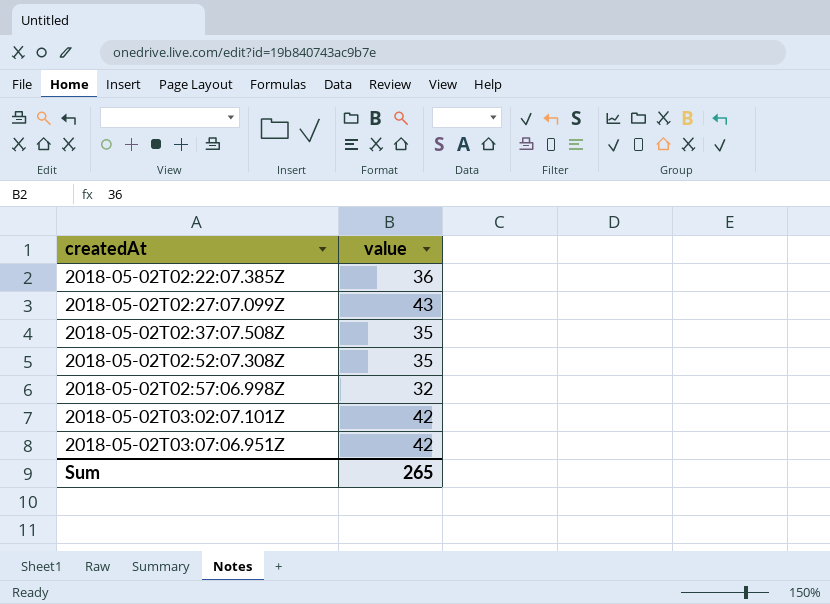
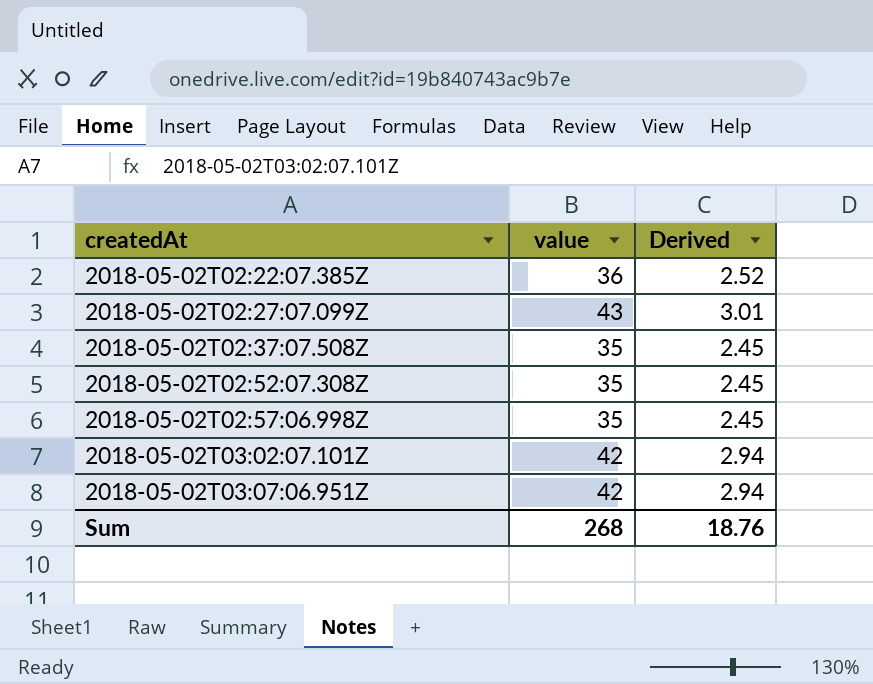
column Derived | formula: none -> [value] * 0.07
2018-05-02T02:57:06.998Z | value: 32 -> 35
Sum | value: 265 -> 268

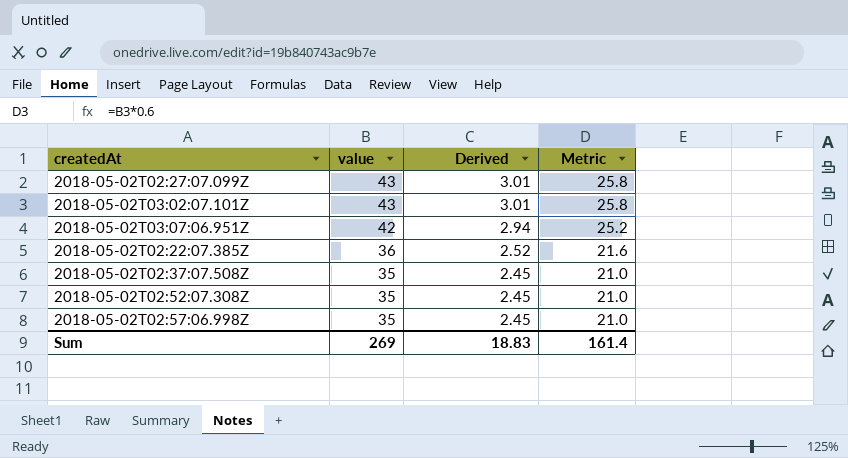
row order: createdAt ascending -> value descending
column Metric | formula: none -> [value] * 0.6
2018-05-02T03:02:07.101Z | value: 42 -> 43
2018-05-02T03:02:07.101Z | Derived: 2.94 -> 3.01
Sum | value: 268 -> 269
Sum | Derived: 18.76 -> 18.83

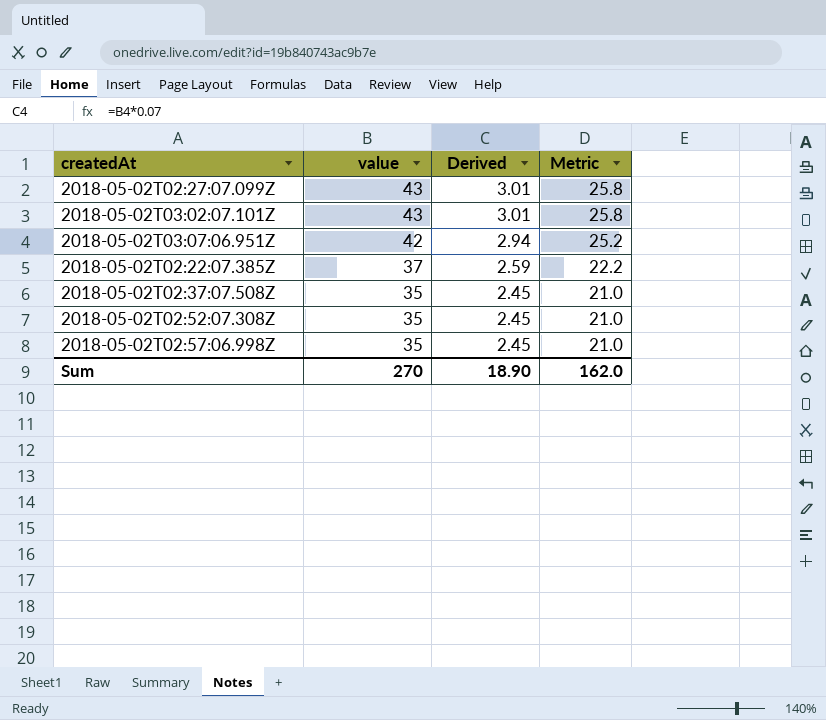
2018-05-02T02:22:07.385Z | value: 36 -> 37
2018-05-02T02:22:07.385Z | Derived: 2.52 -> 2.59
2018-05-02T02:22:07.385Z | Metric: 21.6 -> 22.2
Sum | value: 269 -> 270
Sum | Derived: 18.83 -> 18.90
Sum | Metric: 161.4 -> 162.0

